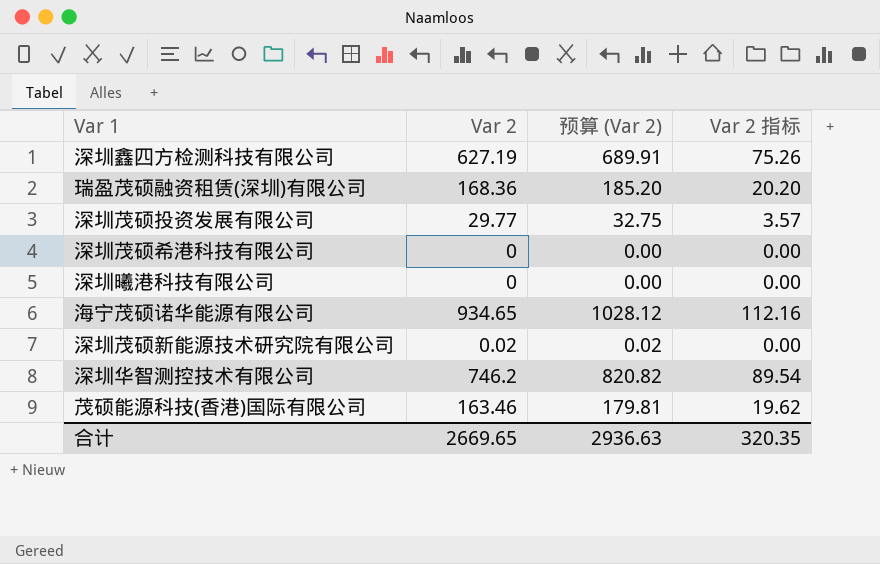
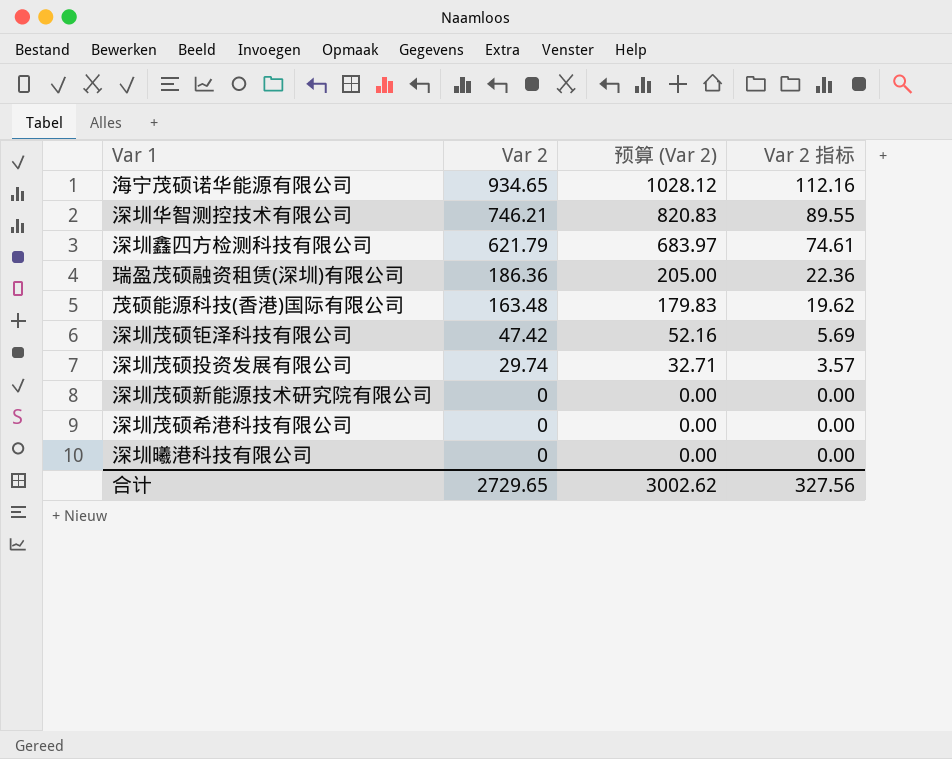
row order: none -> Var 2 descending
深圳华智测控技术有限公司 | Var 2: 746.2 -> 746.21
深圳华智测控技术有限公司 | 预算 (Var 2): 820.82 -> 820.83
深圳华智测控技术有限公司 | Var 2 指标: 89.54 -> 89.55
深圳鑫四方检测科技有限公司 | Var 2: 627.19 -> 621.79
深圳鑫四方检测科技有限公司 | 预算 (Var 2): 689.91 -> 683.97
深圳鑫四方检测科技有限公司 | Var 2 指标: 75.26 -> 74.61
瑞盈茂硕融资租赁(深圳)有限公司 | Var 2: 168.36 -> 186.36
瑞盈茂硕融资租赁(深圳)有限公司 | 预算 (Var 2): 185.20 -> 205.00
瑞盈茂硕融资租赁(深圳)有限公司 | Var 2 指标: 20.20 -> 22.36
茂硕能源科技(香港)国际有限公司 | Var 2: 163.46 -> 163.48
茂硕能源科技(香港)国际有限公司 | 预算 (Var 2): 179.81 -> 179.83
row 深圳茂硕钜泽科技有限公司: none -> 47.42 | 52.16 | 5.69
深圳茂硕投资发展有限公司 | Var 2: 29.77 -> 29.74
深圳茂硕投资发展有限公司 | 预算 (Var 2): 32.75 -> 32.71
深圳茂硕新能源技术研究院有限公司 | Var 2: 0.02 -> 0
深圳茂硕新能源技术研究院有限公司 | 预算 (Var 2): 0.02 -> 0.00
合计 | Var 2: 2669.65 -> 2729.65
合计 | 预算 (Var 2): 2936.63 -> 3002.62
合计 | Var 2 指标: 320.35 -> 327.56

